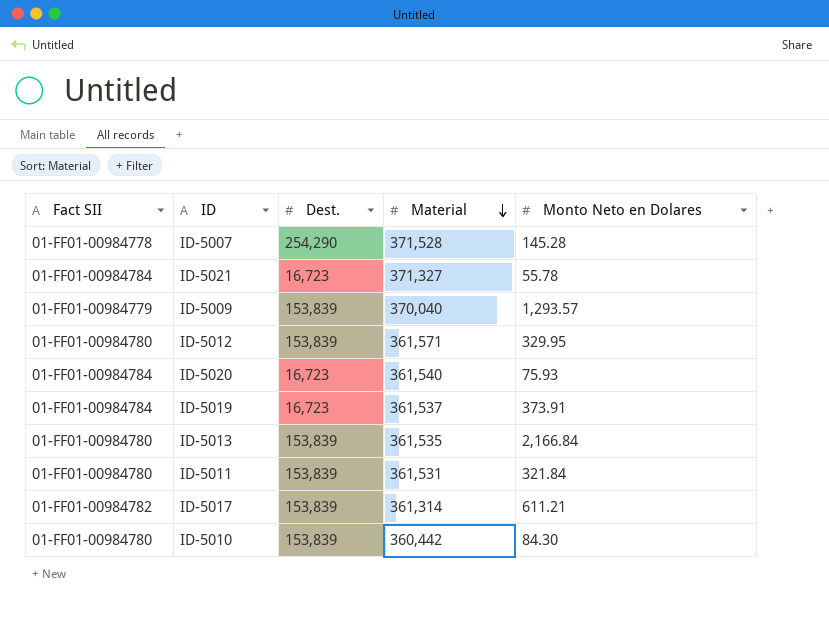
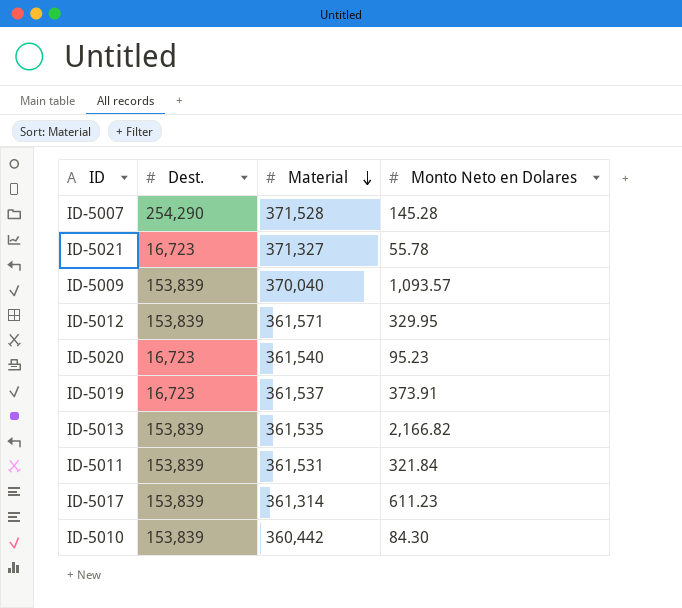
column Fact SII | position: 1 -> none
ID-5009 | Monto Neto en Dolares: 1,293.57 -> 1,093.57
ID-5020 | Monto Neto en Dolares: 75.93 -> 95.23
ID-5013 | Monto Neto en Dolares: 2,166.84 -> 2,166.82
ID-5017 | Monto Neto en Dolares: 611.21 -> 611.23

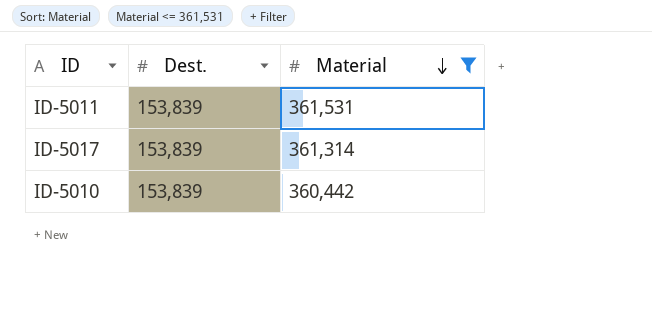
filter: none -> Material <= 361,531
column Monto Neto en Dolares | position: 4 -> none

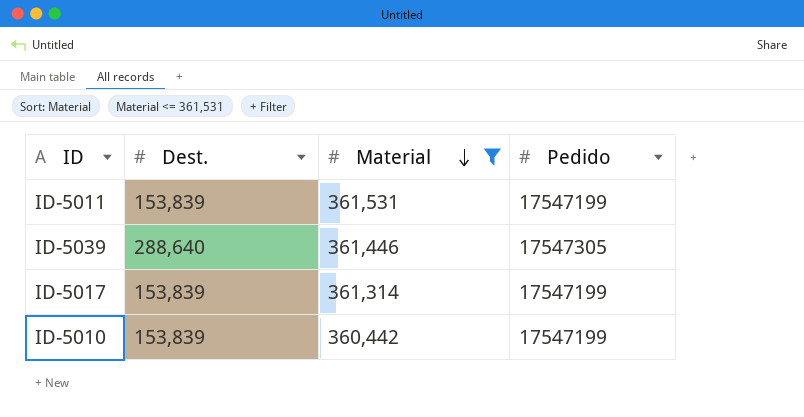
column Pedido | position: none -> 4
row ID-5039: none -> 288,640 | 361,446 | 17547305

